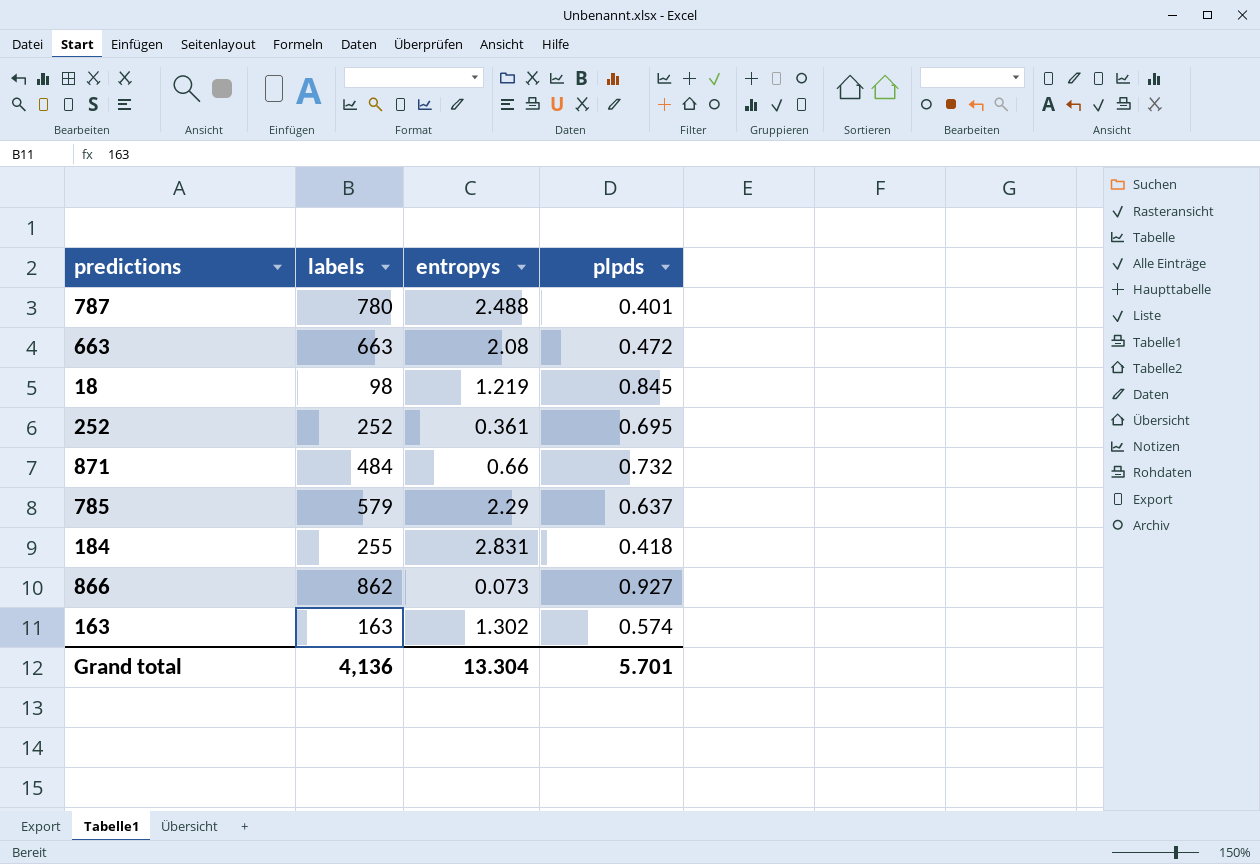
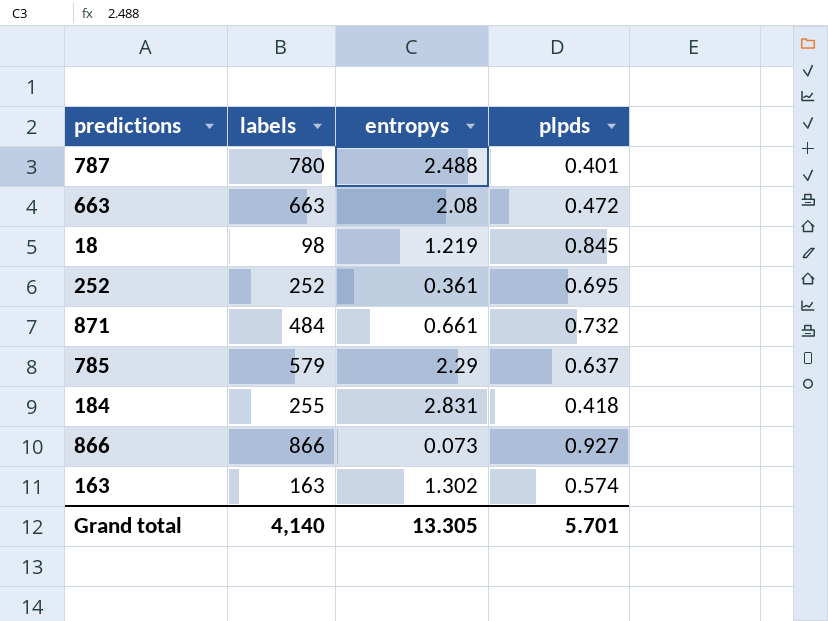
871 | entropys: 0.66 -> 0.661
866 | labels: 862 -> 866
Grand total | labels: 4,136 -> 4,140
Grand total | entropys: 13.304 -> 13.305

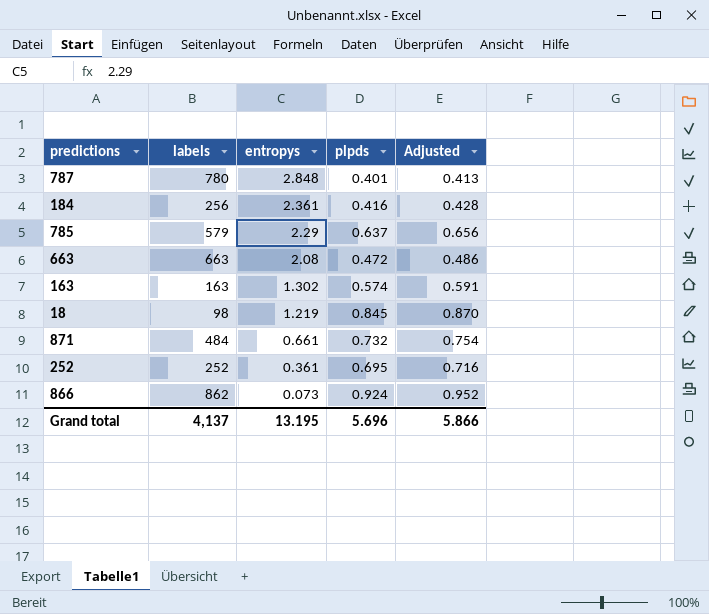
row order: none -> entropys descending
column Adjusted | formula: none -> [plpds] * 1.03
787 | entropys: 2.488 -> 2.848
184 | labels: 255 -> 256
184 | entropys: 2.831 -> 2.361
184 | plpds: 0.418 -> 0.416
866 | labels: 866 -> 862
866 | plpds: 0.927 -> 0.924
Grand total | labels: 4,140 -> 4,137
Grand total | entropys: 13.305 -> 13.195
Grand total | plpds: 5.701 -> 5.696

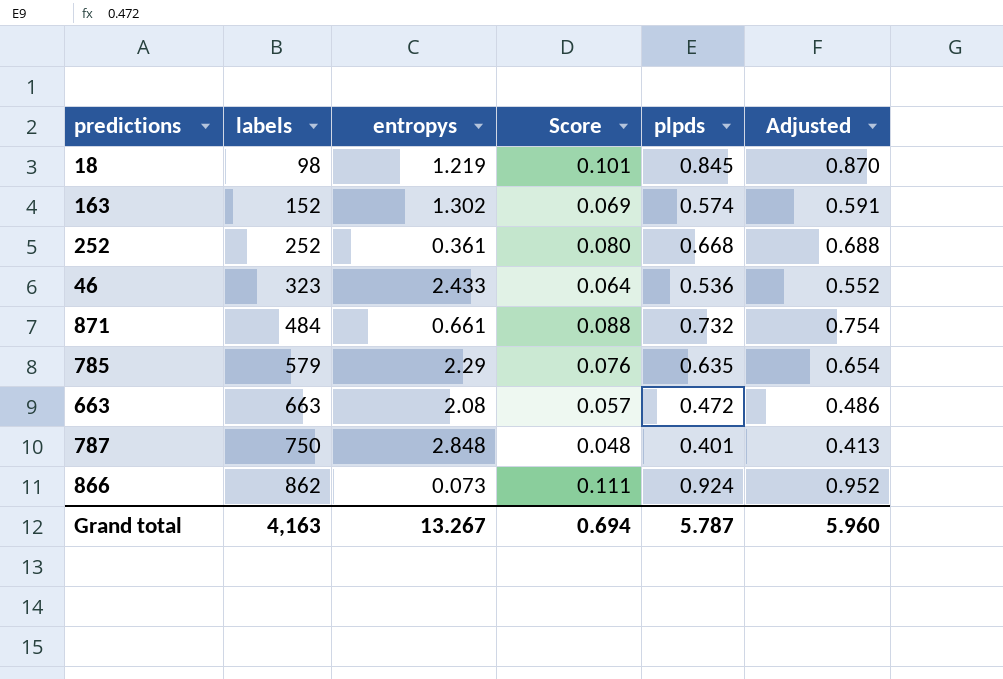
row order: entropys descending -> labels ascending
column Score | formula: none -> [plpds] * 0.12
row 184: 256 | 2.361 | 0.416 | 0.428 -> none
163 | labels: 163 -> 152
252 | plpds: 0.695 -> 0.668
252 | Adjusted: 0.716 -> 0.688
row 46: none -> 323 | 2.433 | 0.064 | 0.536 | 0.552
785 | plpds: 0.637 -> 0.635
785 | Adjusted: 0.656 -> 0.654
787 | labels: 780 -> 750
Grand total | labels: 4,137 -> 4,163
Grand total | entropys: 13.195 -> 13.267
Grand total | plpds: 5.696 -> 5.787
Grand total | Adjusted: 5.866 -> 5.960

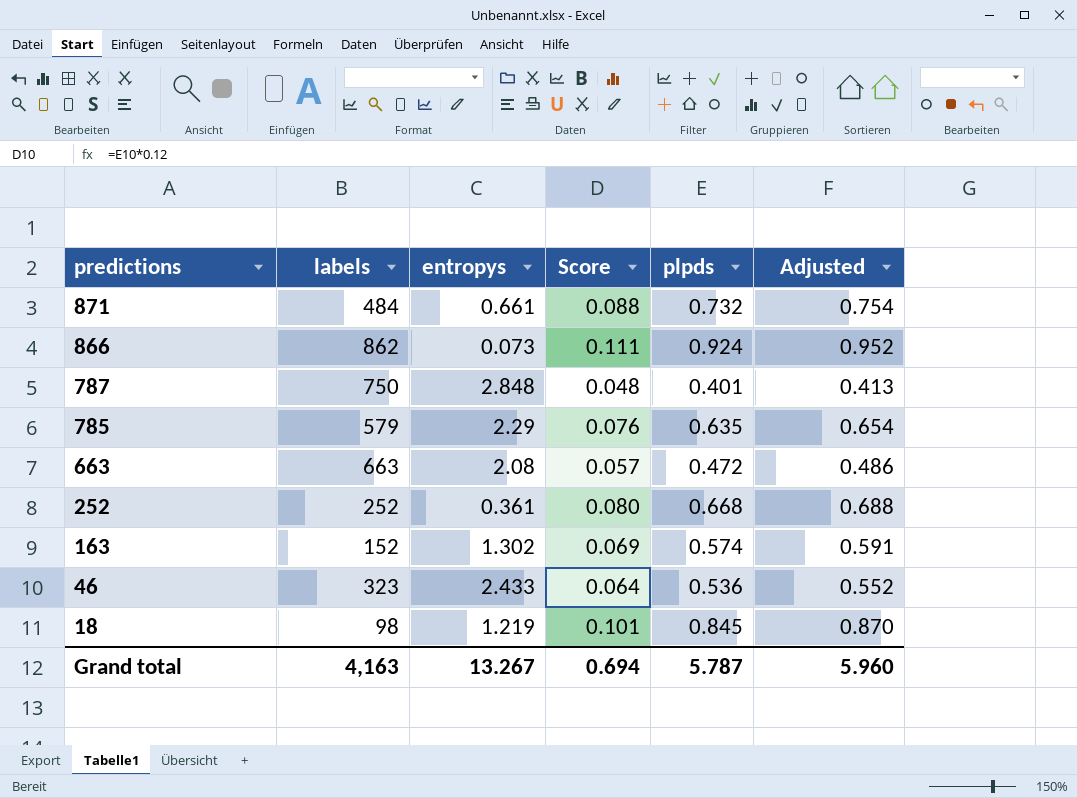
row order: labels ascending -> predictions descending

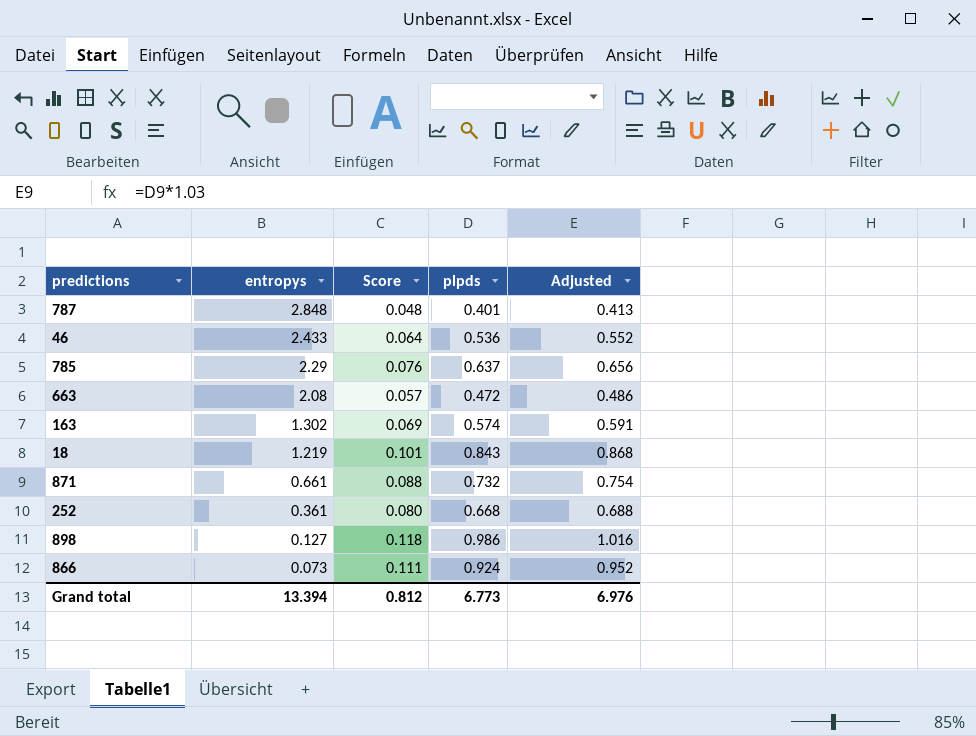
row order: predictions descending -> entropys descending
column labels | position: 2 -> none
785 | plpds: 0.635 -> 0.637
785 | Adjusted: 0.654 -> 0.656
18 | plpds: 0.845 -> 0.843
18 | Adjusted: 0.870 -> 0.868
row 898: none -> 0.127 | 0.118 | 0.986 | 1.016
Grand total | entropys: 13.267 -> 13.394
Grand total | Score: 0.694 -> 0.812
Grand total | plpds: 5.787 -> 6.773
Grand total | Adjusted: 5.960 -> 6.976

